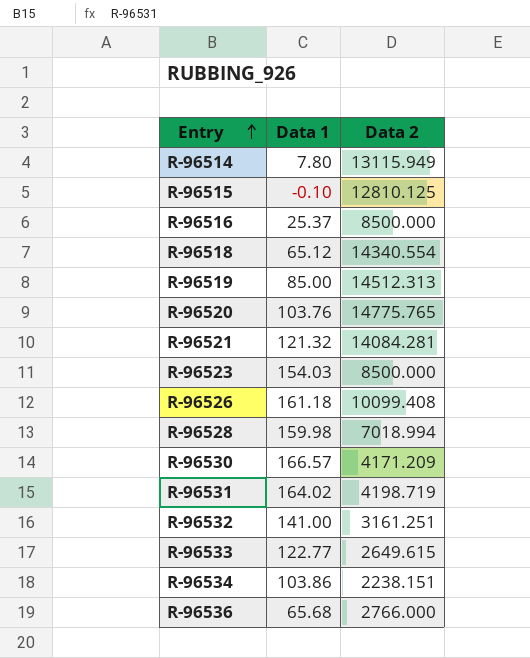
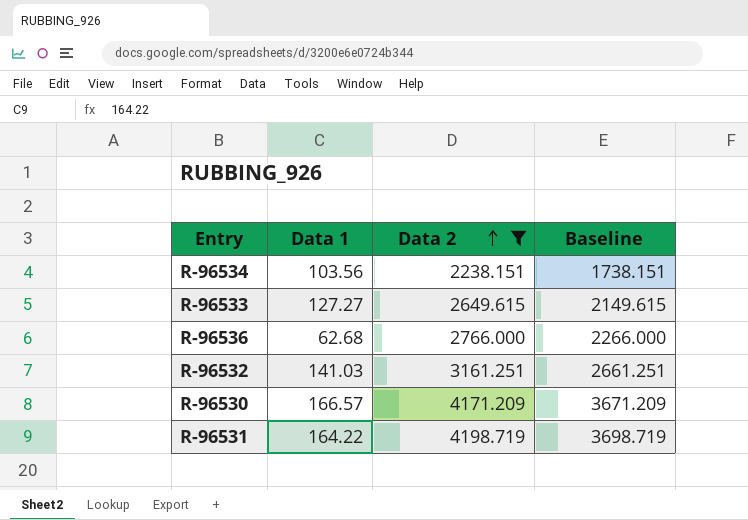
filter: none -> Data 2 <= 4198.719
row order: Entry ascending -> Data 2 ascending
column Baseline | formula: none -> [Data 2] - 500
R-96534 | Data 1: 103.86 -> 103.56
R-96533 | Data 1: 122.77 -> 127.27
R-96536 | Data 1: 65.68 -> 62.68
R-96532 | Data 1: 141.00 -> 141.03
R-96531 | Data 1: 164.02 -> 164.22

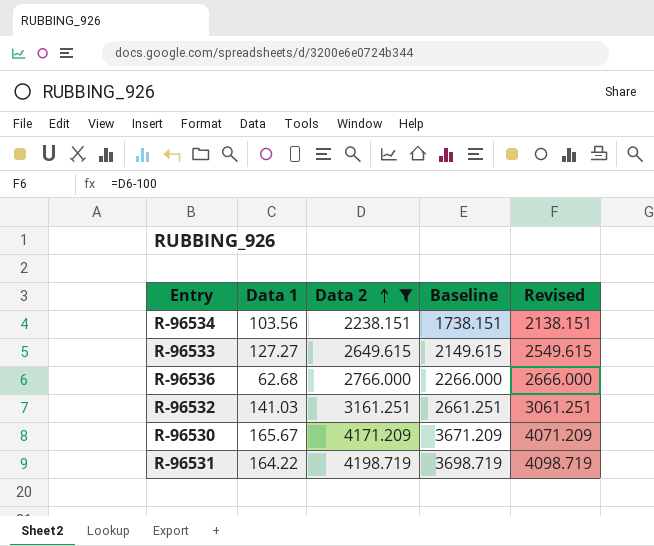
column Revised | formula: none -> [Data 2] - 100
R-96530 | Data 1: 166.57 -> 165.67

